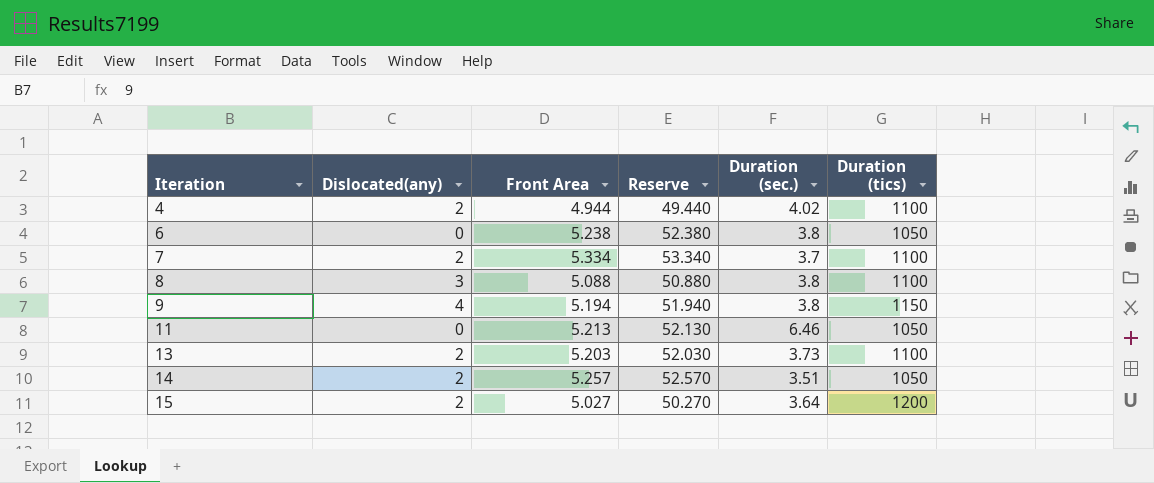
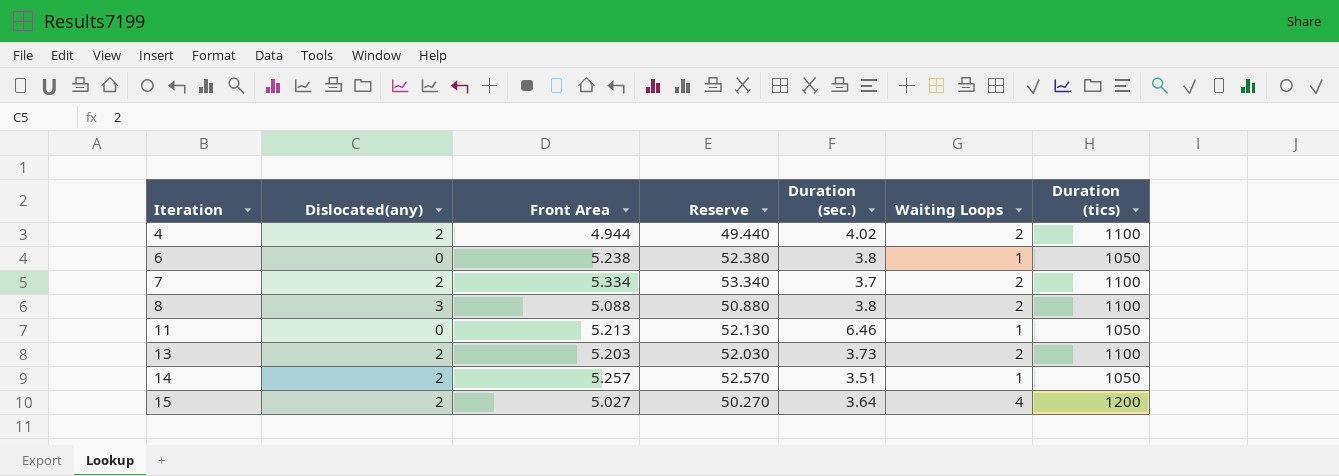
column Waiting Loops | position: none -> 6
row 9: 4 | 5.194 | 51.940 | 3.8 | 1150 -> none

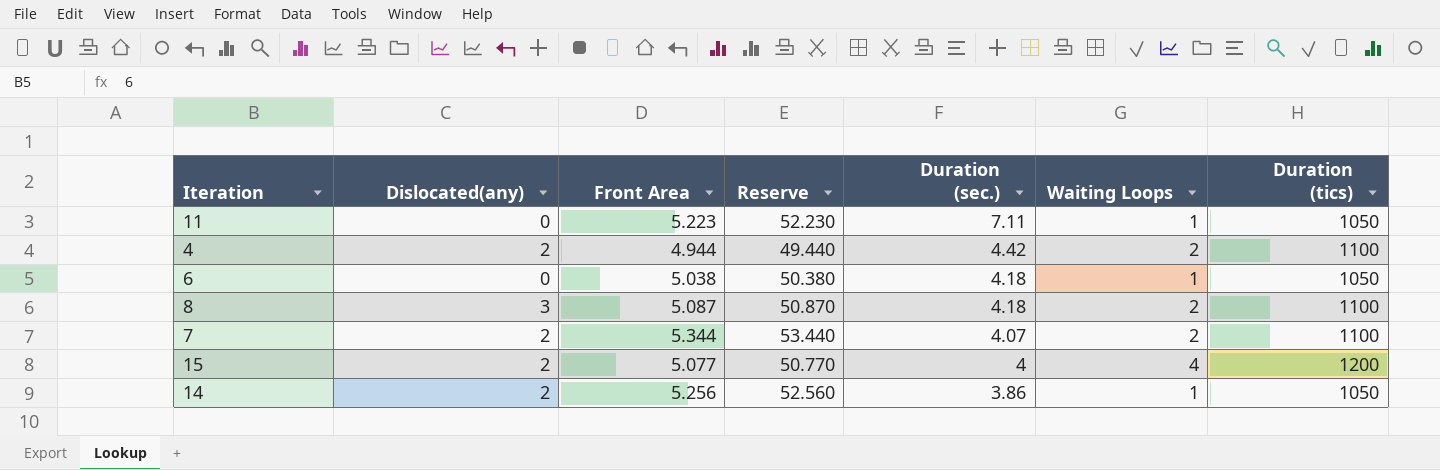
row order: Iteration ascending -> Duration (sec.) descending
row 13: 2 | 5.203 | 52.030 | 3.73 | 2 | 1100 -> none
11 | Front Area: 5.213 -> 5.223
11 | Reserve: 52.130 -> 52.230
11 | Duration (sec.): 6.46 -> 7.11
4 | Duration (sec.): 4.02 -> 4.42
6 | Front Area: 5.238 -> 5.038
6 | Reserve: 52.380 -> 50.380
6 | Duration (sec.): 3.8 -> 4.18
8 | Front Area: 5.088 -> 5.087
8 | Reserve: 50.880 -> 50.870
8 | Duration (sec.): 3.8 -> 4.18
7 | Front Area: 5.334 -> 5.344
7 | Reserve: 53.340 -> 53.440
7 | Duration (sec.): 3.7 -> 4.07
15 | Front Area: 5.027 -> 5.077
15 | Reserve: 50.270 -> 50.770
15 | Duration (sec.): 3.64 -> 4
14 | Front Area: 5.257 -> 5.256
14 | Reserve: 52.570 -> 52.560
14 | Duration (sec.): 3.51 -> 3.86

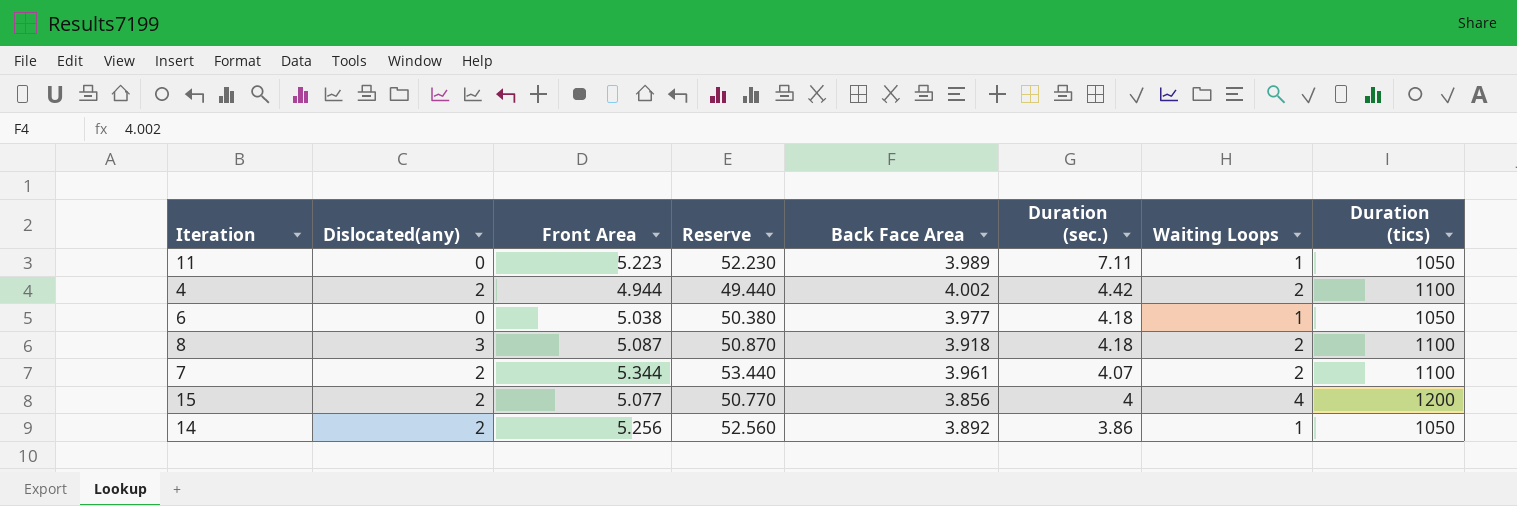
column Back Face Area | position: none -> 5

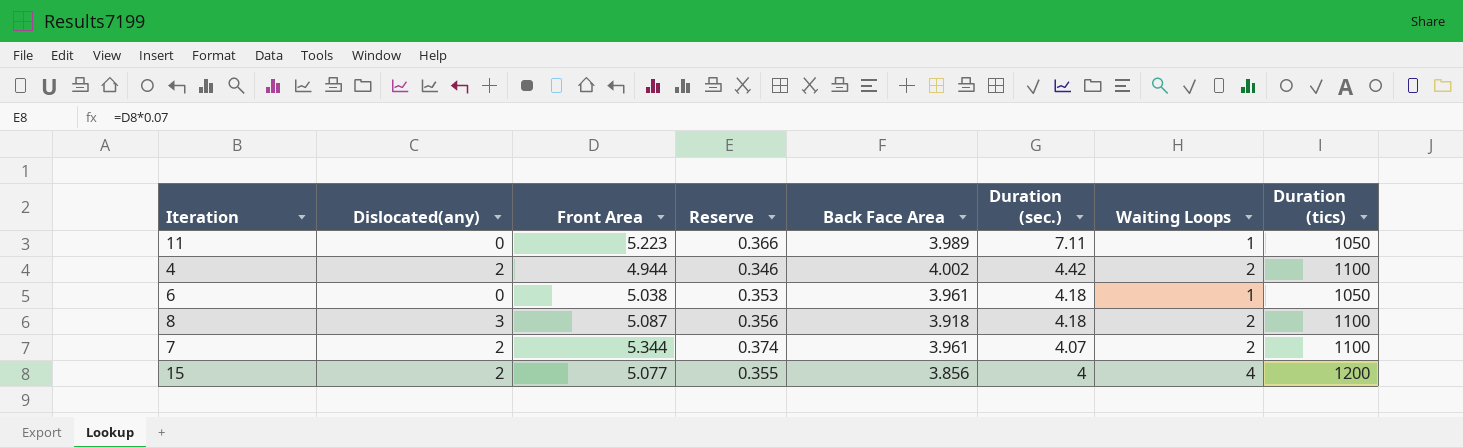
column Reserve | formula: [Front Area] * 10 -> [Front Area] * 0.07
row 14: 2 | 5.256 | 52.560 | 3.892 | 3.86 | 1 | 1050 -> none
6 | Back Face Area: 3.977 -> 3.961

